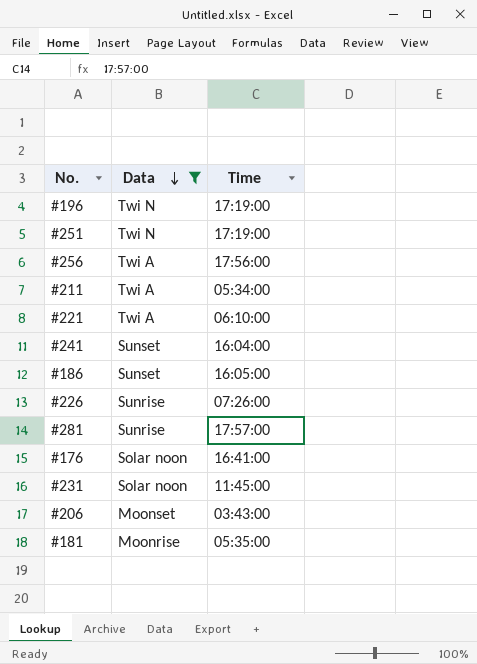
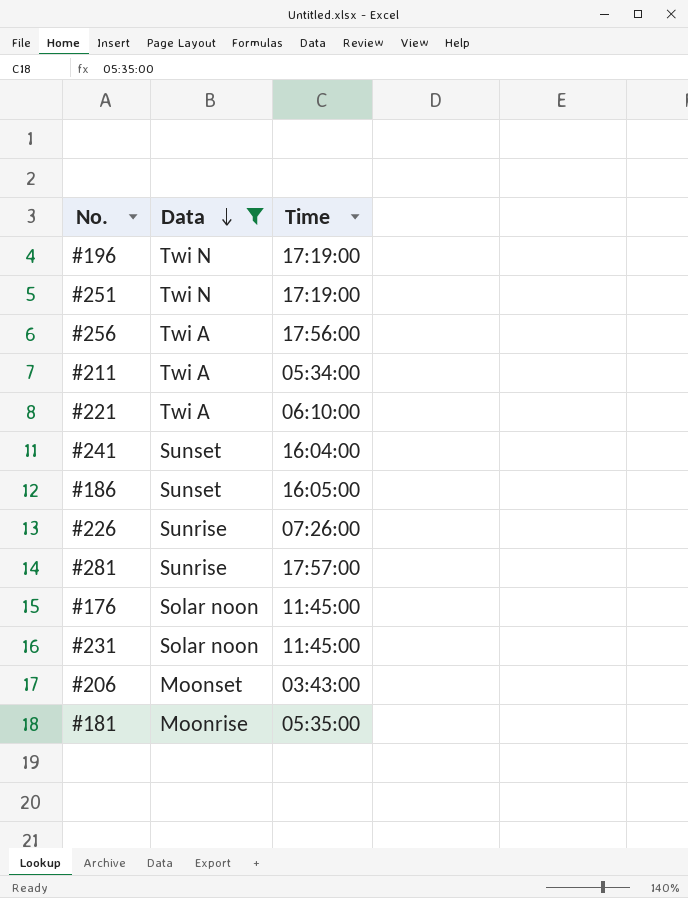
#176 | Time: 16:41:00 -> 11:45:00

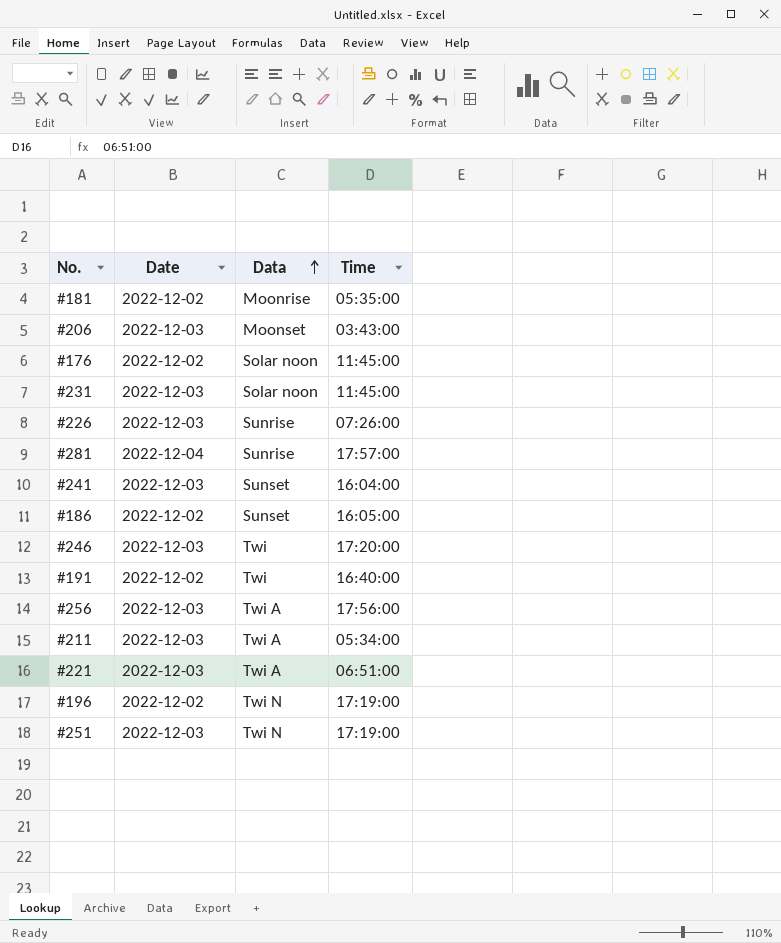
filter: Data != Twi -> none
row order: Data descending -> Data ascending
column Date | position: none -> 2
#221 | Time: 06:10:00 -> 06:51:00

